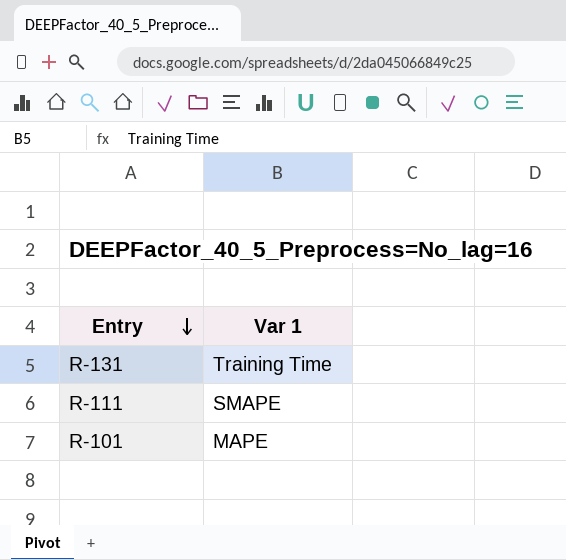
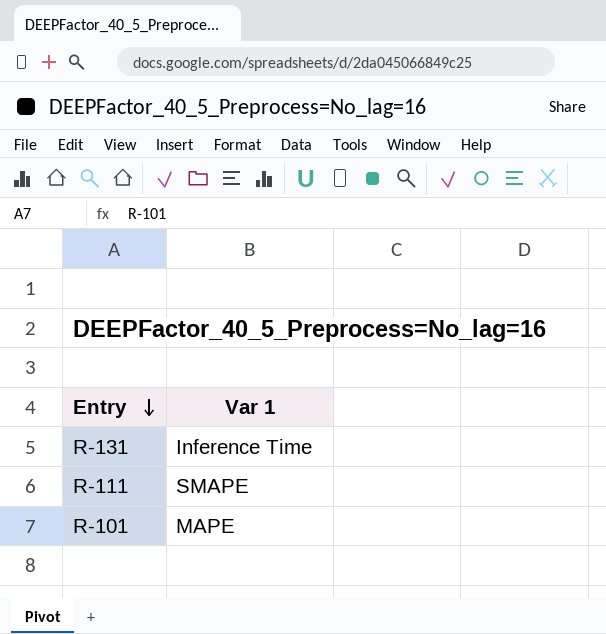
R-131 | Var 1: Training Time -> Inference Time

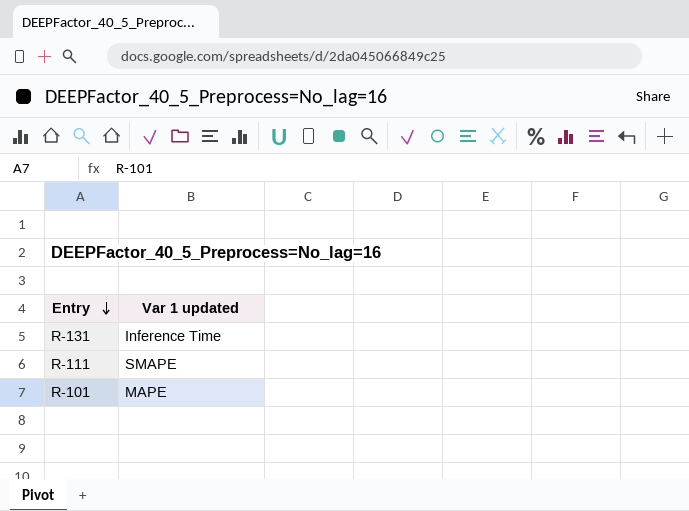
column name: Var 1 -> Var 1 updated

